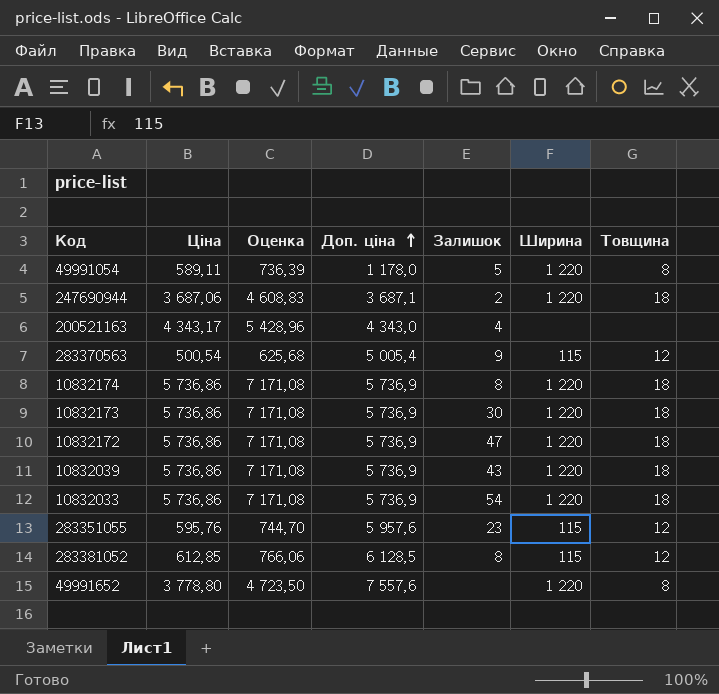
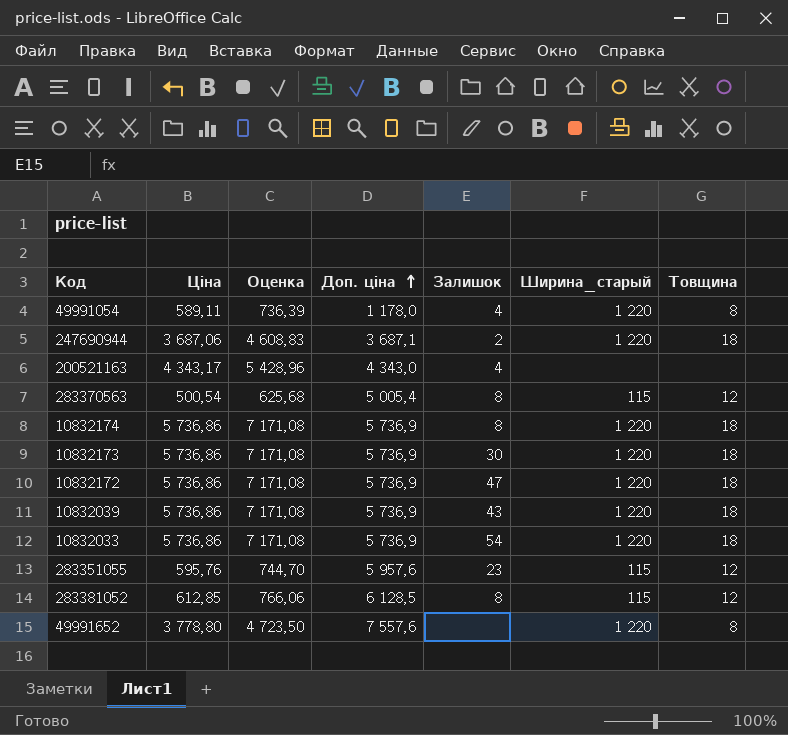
column name: Ширина -> Ширина_старый
49991054 | Залишок: 5 -> 4
283370563 | Залишок: 9 -> 8

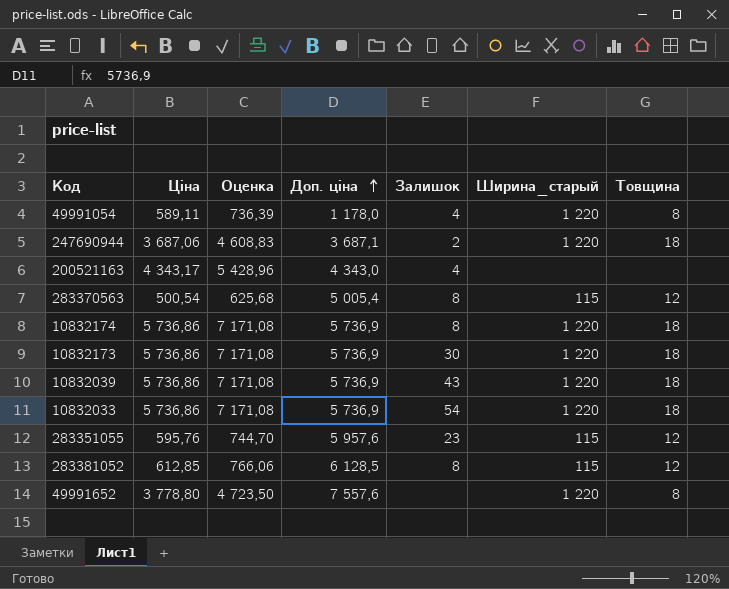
row 10832172: 5 736,86 | 7 171,08 | 5 736,9 | 47 | 1 220 | 18 -> none

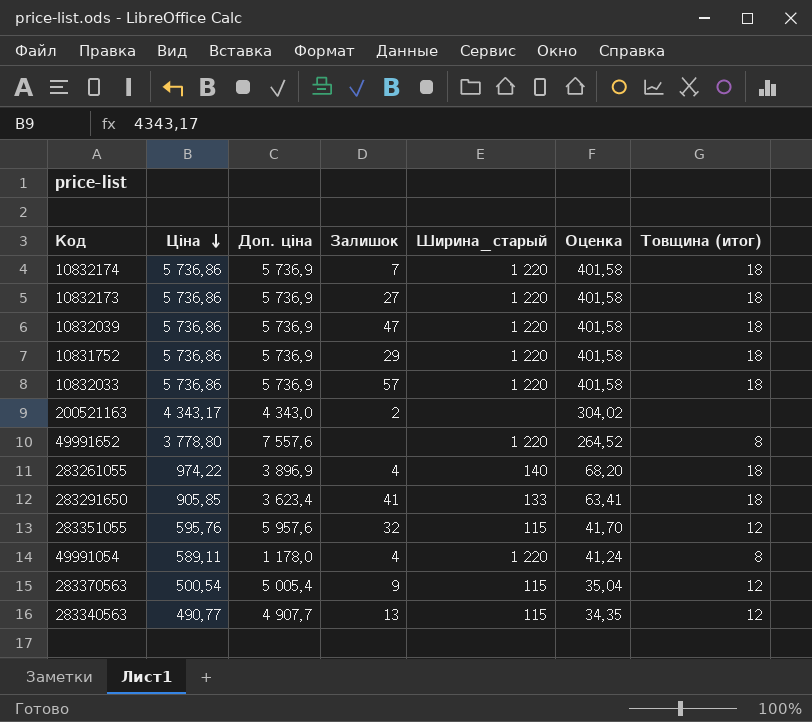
row order: Доп. ціна ascending -> Ціна descending
column Оценка | formula: [Ціна] * 1,25 -> [Ціна] * 0,07
column Оценка | position: 3 -> 6
column name: Товщина -> Товщина (итог)
row 247690944: 3 687,06 | 4 608,83 | 3 687,1 | 2 | 1 220 | 18 -> none
row 283381052: 612,85 | 766,06 | 6 128,5 | 8 | 115 | 12 -> none
10832174 | Залишок: 8 -> 7
10832173 | Залишок: 30 -> 27
10832039 | Залишок: 43 -> 47
row 10831752: none -> 5 736,86 | 5 736,9 | 29 | 1 220 | 401,58 | 18
10832033 | Залишок: 54 -> 57
200521163 | Залишок: 4 -> 2
row 283261055: none -> 974,22 | 3 896,9 | 4 | 140 | 68,20 | 18
row 283291650: none -> 905,85 | 3 623,4 | 41 | 133 | 63,41 | 18
283351055 | Залишок: 23 -> 32
283370563 | Залишок: 8 -> 9
row 283340563: none -> 490,77 | 4 907,7 | 13 | 115 | 34,35 | 12

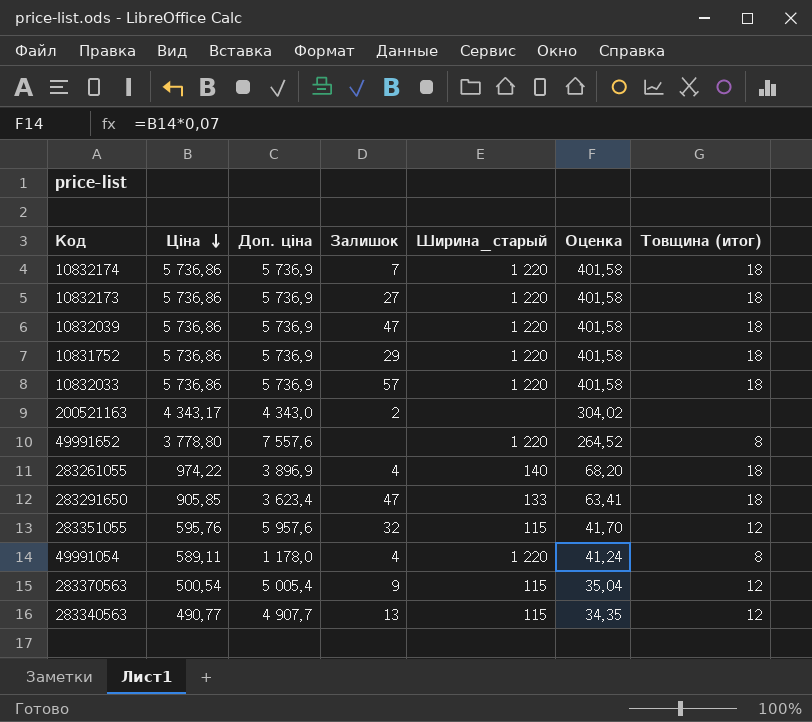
283291650 | Залишок: 41 -> 47

